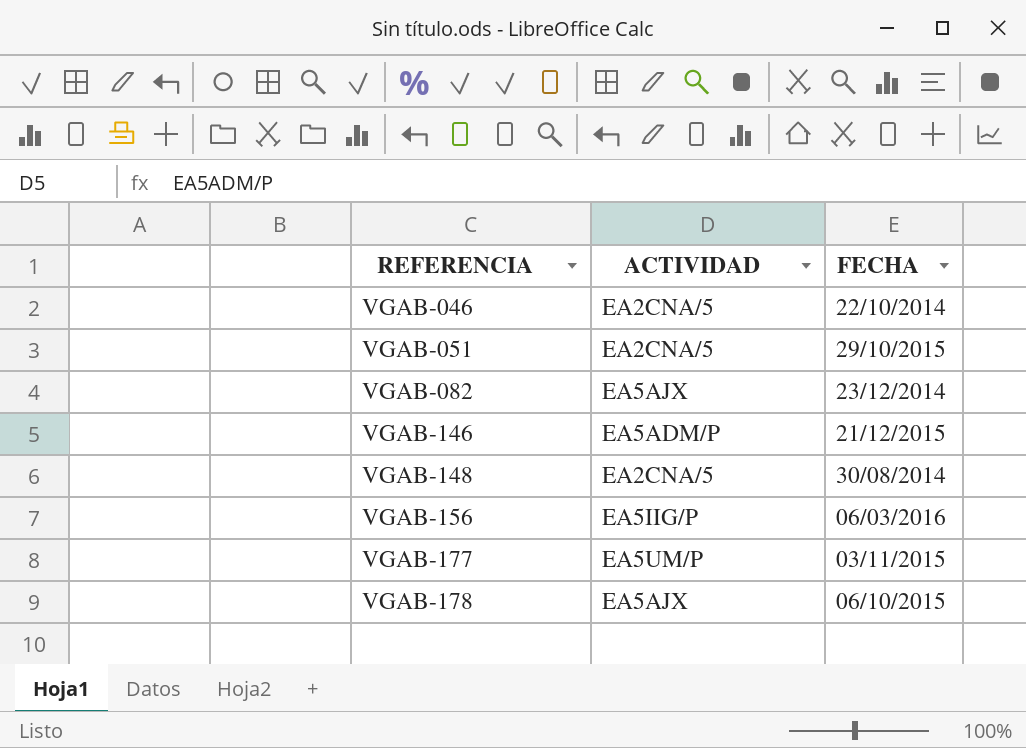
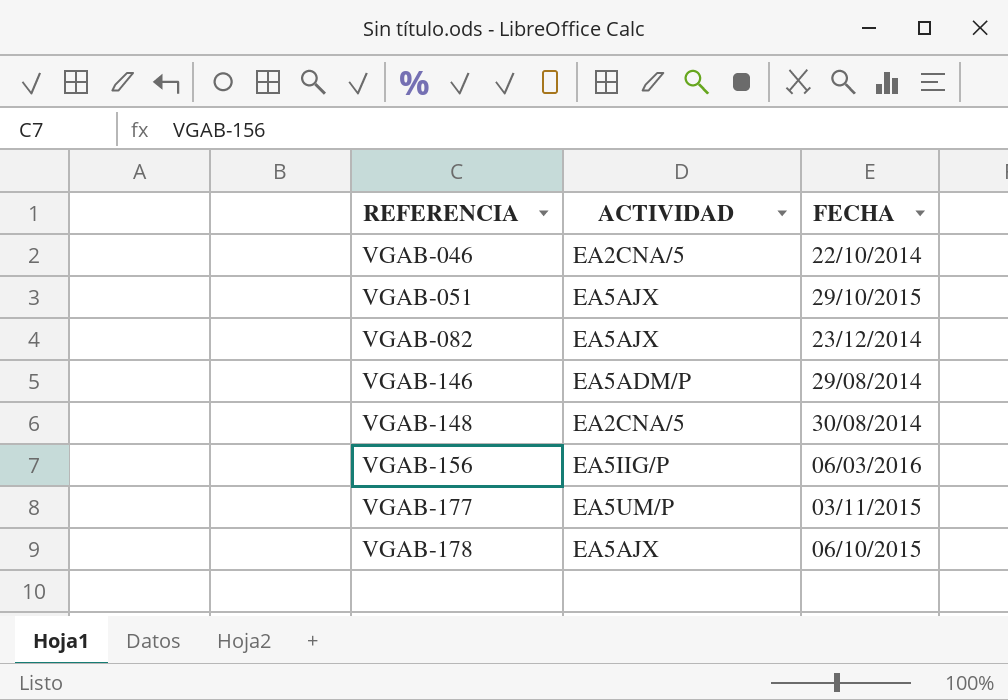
VGAB-051 | ACTIVIDAD: EA2CNA/5 -> EA5AJX
VGAB-146 | FECHA: 21/12/2015 -> 29/08/2014

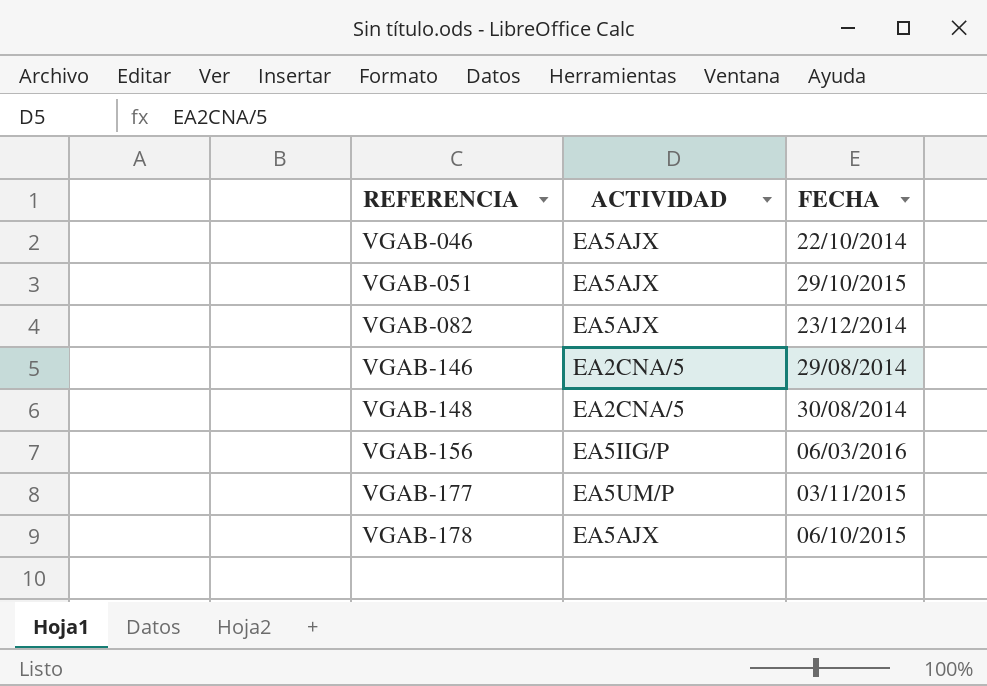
VGAB-046 | ACTIVIDAD: EA2CNA/5 -> EA5AJX
VGAB-146 | ACTIVIDAD: EA5ADM/P -> EA2CNA/5

